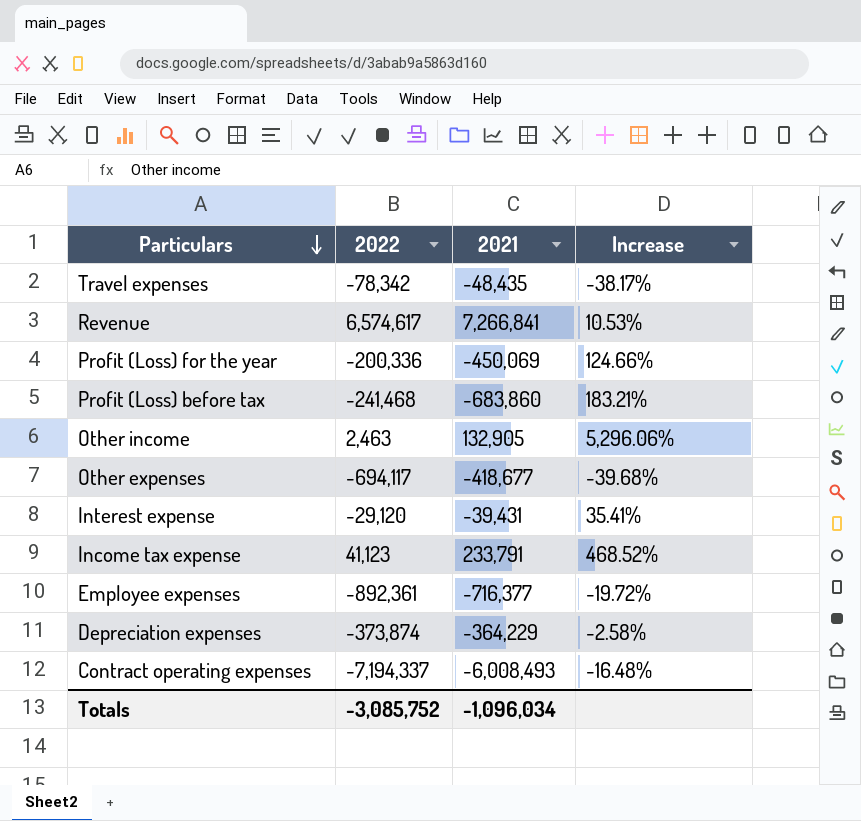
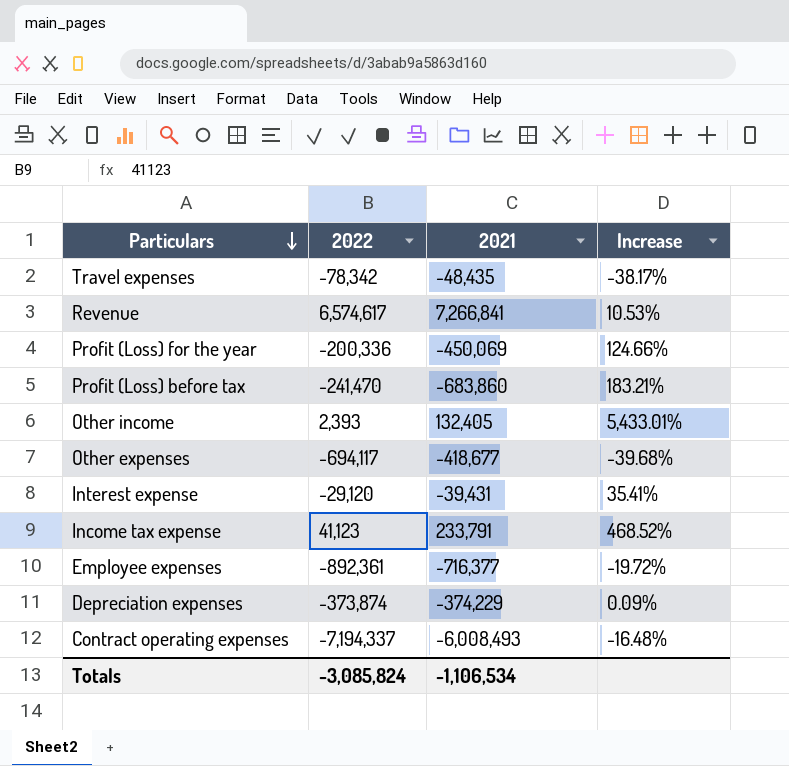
Profit (Loss) before tax | 2022: -241,468 -> -241,470
Other income | 2022: 2,463 -> 2,393
Other income | 2021: 132,905 -> 132,405
Other income | Increase: 5,296.06% -> 5,433.01%
Depreciation expenses | 2021: -364,229 -> -374,229
Depreciation expenses | Increase: -2.58% -> 0.09%
Totals | 2022: -3,085,752 -> -3,085,824
Totals | 2021: -1,096,034 -> -1,106,534

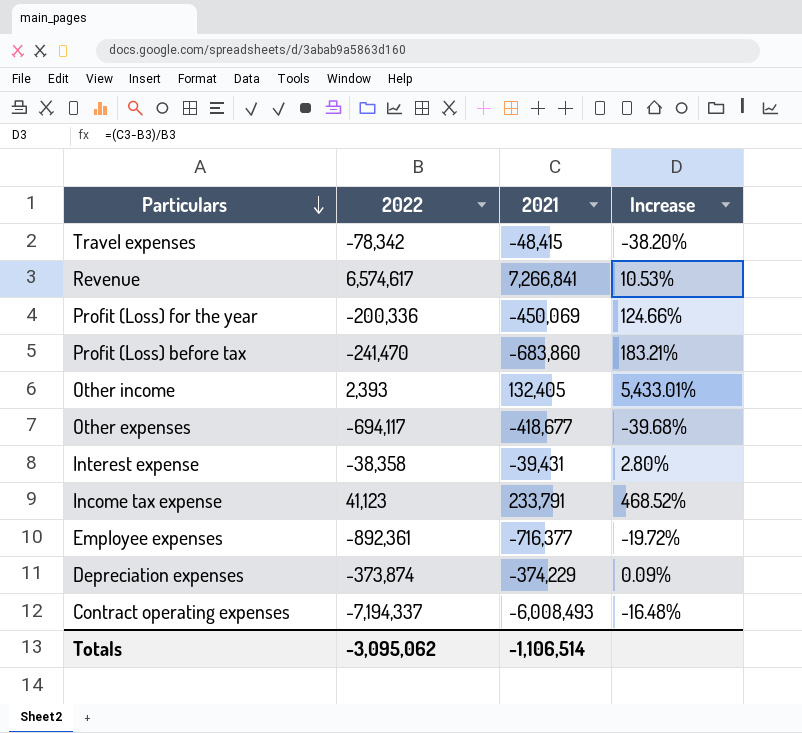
Travel expenses | 2021: -48,435 -> -48,415
Travel expenses | Increase: -38.17% -> -38.20%
Interest expense | 2022: -29,120 -> -38,358
Interest expense | Increase: 35.41% -> 2.80%
Totals | 2022: -3,085,824 -> -3,095,062
Totals | 2021: -1,106,534 -> -1,106,514

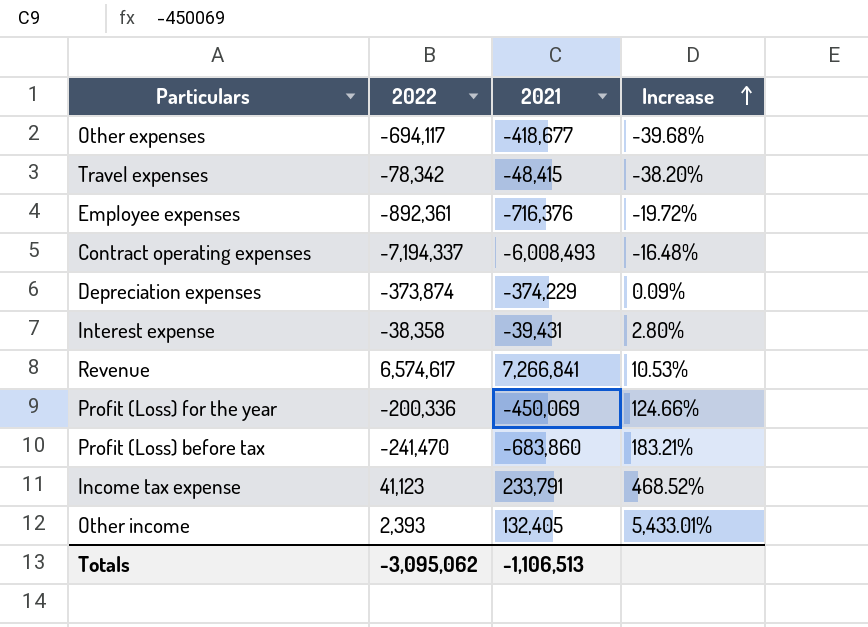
row order: Particulars descending -> Increase ascending
Employee expenses | 2021: -716,377 -> -716,376
Totals | 2021: -1,106,514 -> -1,106,513

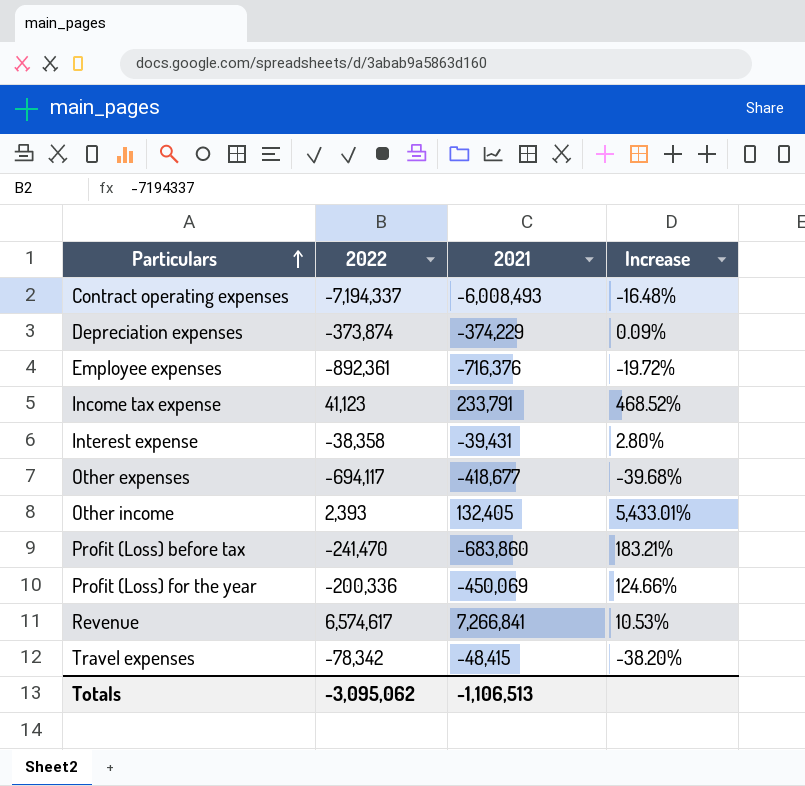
row order: Increase ascending -> Particulars ascending

